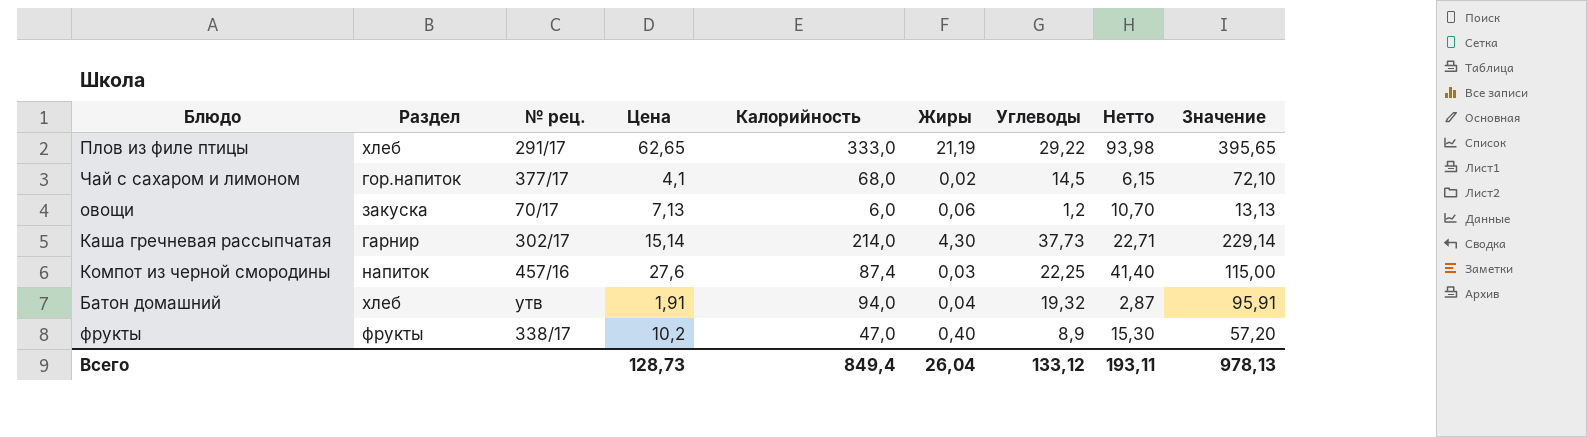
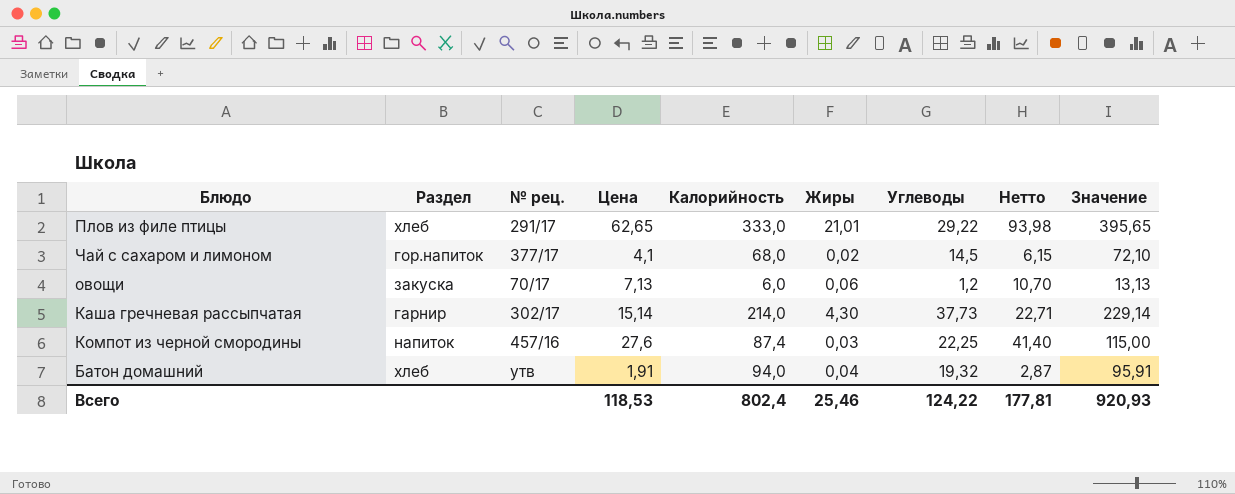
row фрукты: фрукты | 338/17 | 10,2 | 47,0 | 0,40 | 8,9 | 15,30 | 57,20 -> none
Плов из филе птицы | Жиры: 21,19 -> 21,01
Всего | Цена: 128,73 -> 118,53
Всего | Калорийность: 849,4 -> 802,4
Всего | Жиры: 26,04 -> 25,46
Всего | Углеводы: 133,12 -> 124,22
Всего | Нетто: 193,11 -> 177,81
Всего | Значение: 978,13 -> 920,93

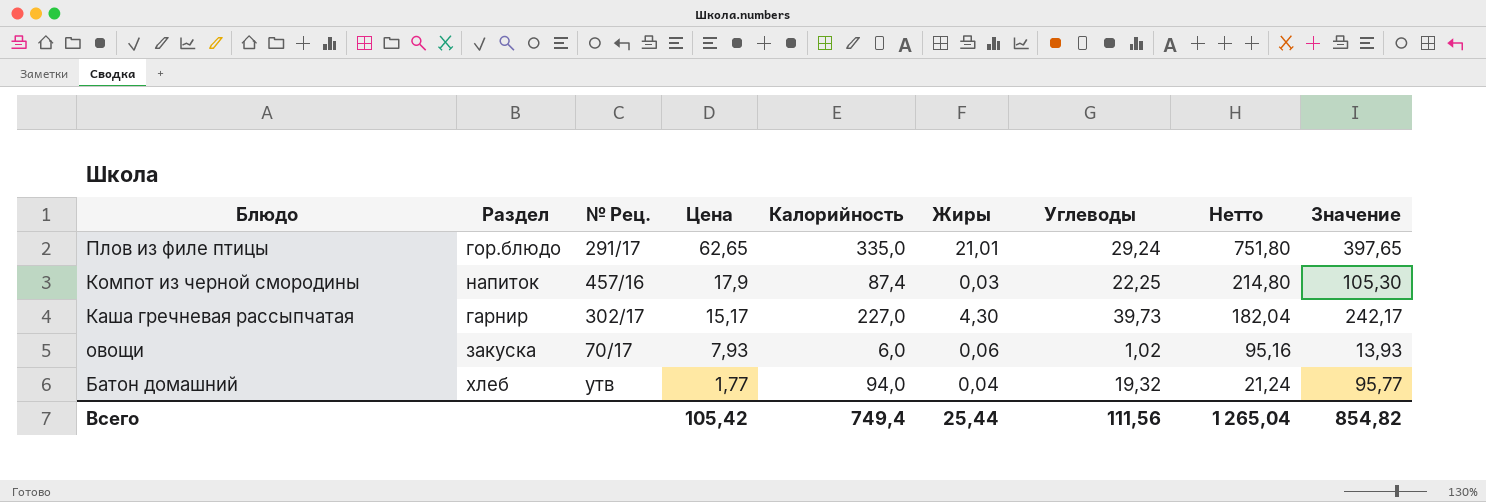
row order: none -> Цена descending
column name: № рец. -> № Рец.
column Нетто | formula: [Цена] * 1,5 -> [Цена] * 12
row Чай с сахаром и лимоном: гор.напиток | 377/17 | 4,1 | 68,0 | 0,02 | 14,5 | 6,15 | 72,10 -> none
Плов из филе птицы | Раздел: хлеб -> гор.блюдо
Плов из филе птицы | Калорийность: 333,0 -> 335,0
Плов из филе птицы | Углеводы: 29,22 -> 29,24
Плов из филе птицы | Значение: 395,65 -> 397,65
Компот из черной смородины | Цена: 27,6 -> 17,9
Компот из черной смородины | Значение: 115,00 -> 105,30
Каша гречневая рассыпчатая | Цена: 15,14 -> 15,17
Каша гречневая рассыпчатая | Калорийность: 214,0 -> 227,0
Каша гречневая рассыпчатая | Углеводы: 37,73 -> 39,73
Каша гречневая рассыпчатая | Значение: 229,14 -> 242,17
овощи | Цена: 7,13 -> 7,93
овощи | Углеводы: 1,2 -> 1,02
овощи | Значение: 13,13 -> 13,93
Батон домашний | Цена: 1,91 -> 1,77
Батон домашний | Значение: 95,91 -> 95,77
Всего | Цена: 118,53 -> 105,42
Всего | Калорийность: 802,4 -> 749,4
Всего | Жиры: 25,46 -> 25,44
Всего | Углеводы: 124,22 -> 111,56
Всего | Нетто: 177,81 -> 1 265,04
Всего | Значение: 920,93 -> 854,82

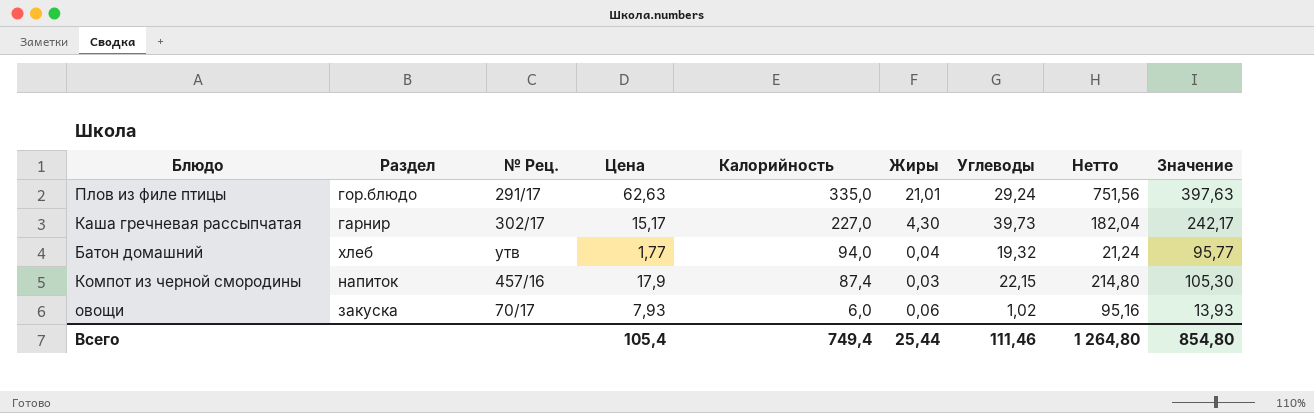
row order: Цена descending -> Калорийность descending
Плов из филе птицы | Цена: 62,65 -> 62,63
Плов из филе птицы | Нетто: 751,80 -> 751,56
Плов из филе птицы | Значение: 397,65 -> 397,63
Компот из черной смородины | Углеводы: 22,25 -> 22,15
Всего | Цена: 105,42 -> 105,4
Всего | Углеводы: 111,56 -> 111,46
Всего | Нетто: 1 265,04 -> 1 264,80
Всего | Значение: 854,82 -> 854,80

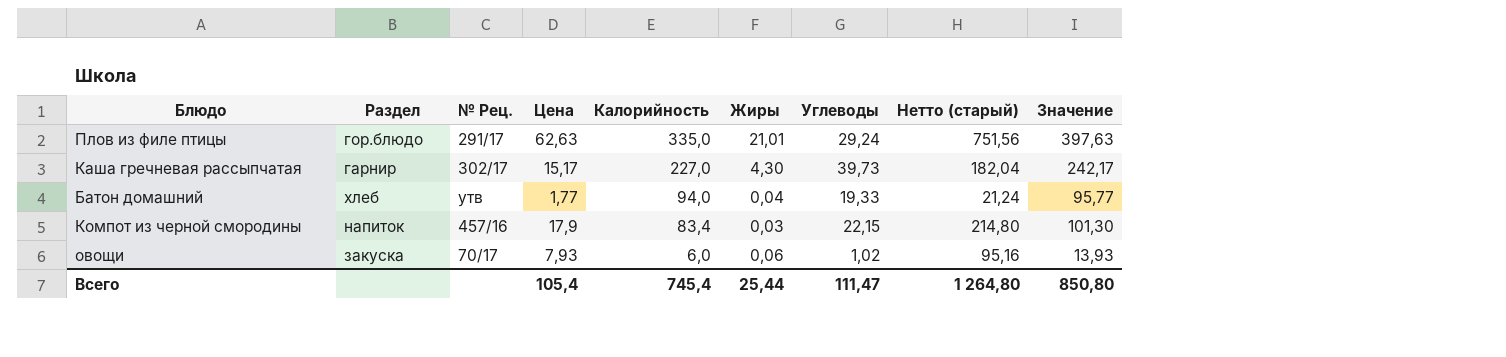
column name: Нетто -> Нетто (старый)
Батон домашний | Углеводы: 19,32 -> 19,33
Компот из черной смородины | Калорийность: 87,4 -> 83,4
Компот из черной смородины | Значение: 105,30 -> 101,30
Всего | Калорийность: 749,4 -> 745,4
Всего | Углеводы: 111,46 -> 111,47
Всего | Значение: 854,80 -> 850,80

